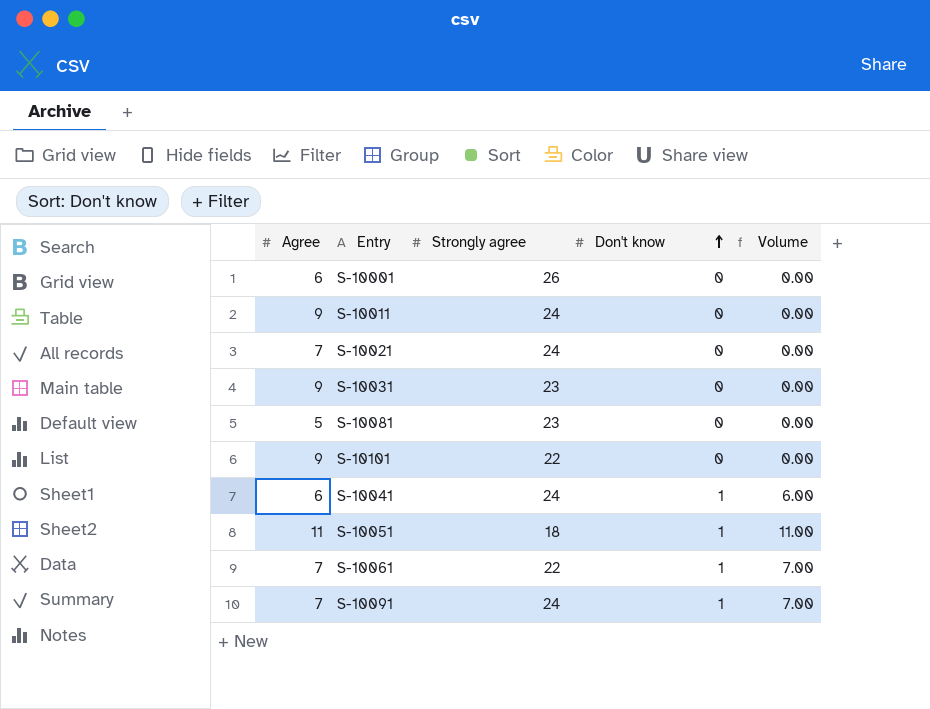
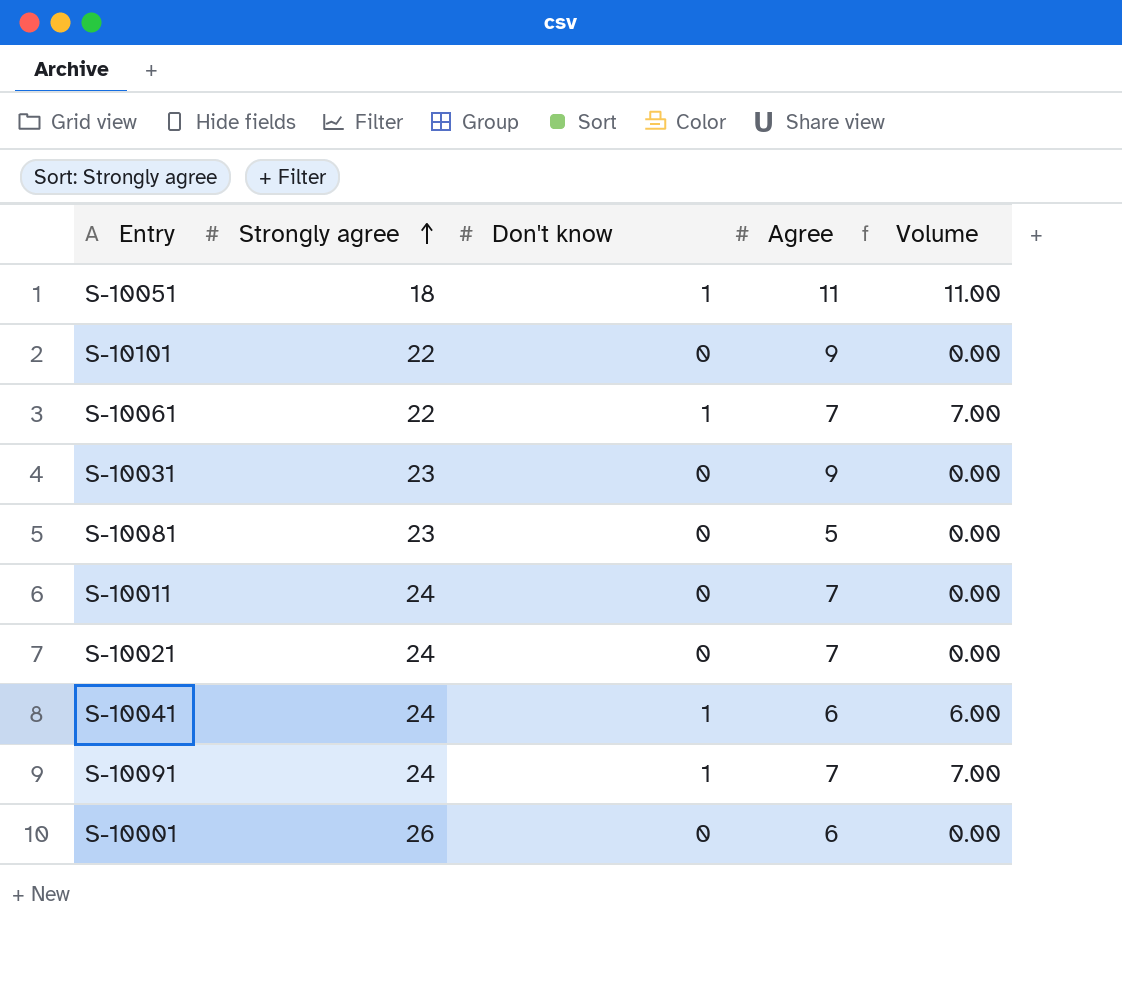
row order: Don't know ascending -> Strongly agree ascending
column Agree | position: 1 -> 4
S-10011 | Agree: 9 -> 7

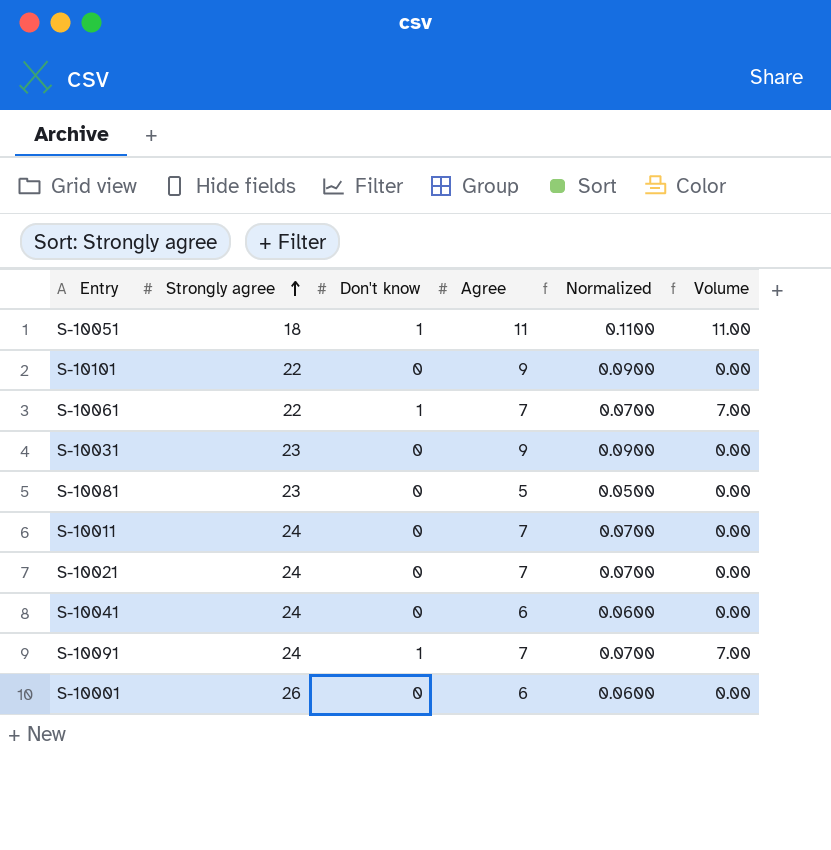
column Normalized | formula: none -> [Agree] * 0.01
S-10041 | Don't know: 1 -> 0
S-10041 | Volume: 6.00 -> 0.00

